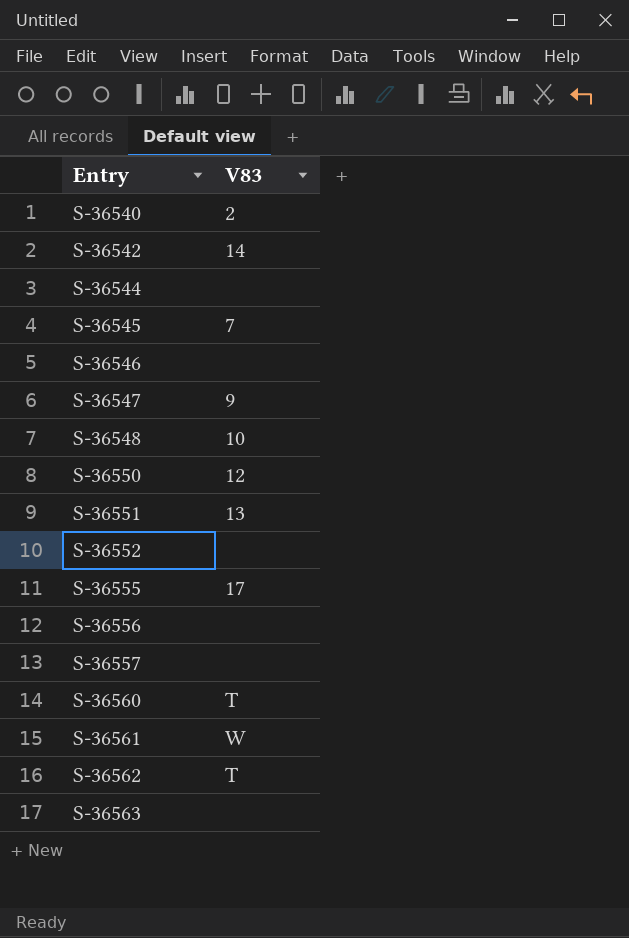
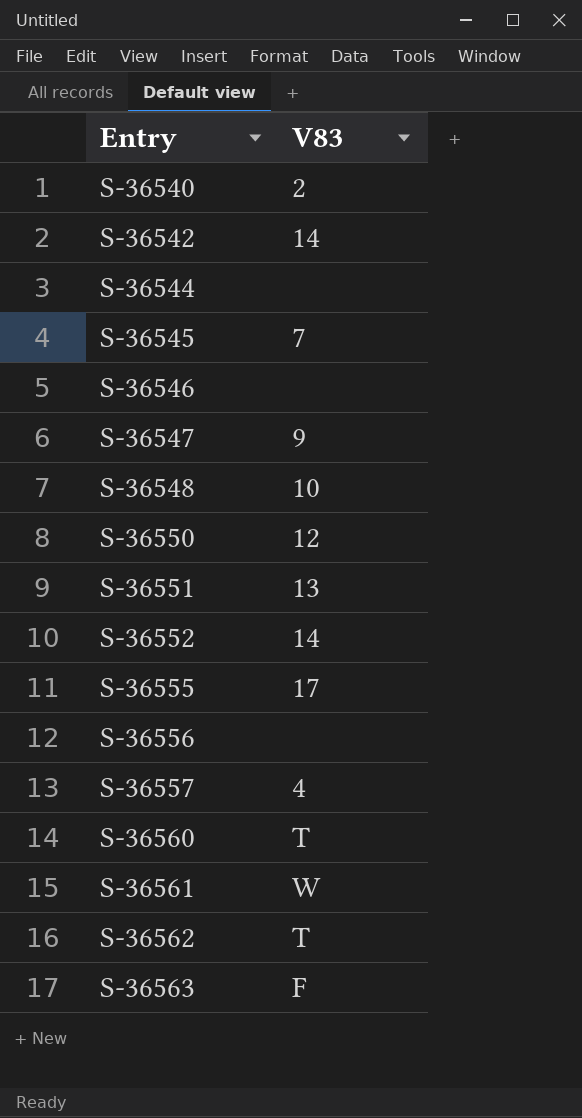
S-36552 | V83: none -> 14
S-36557 | V83: none -> 4
S-36563 | V83: none -> F

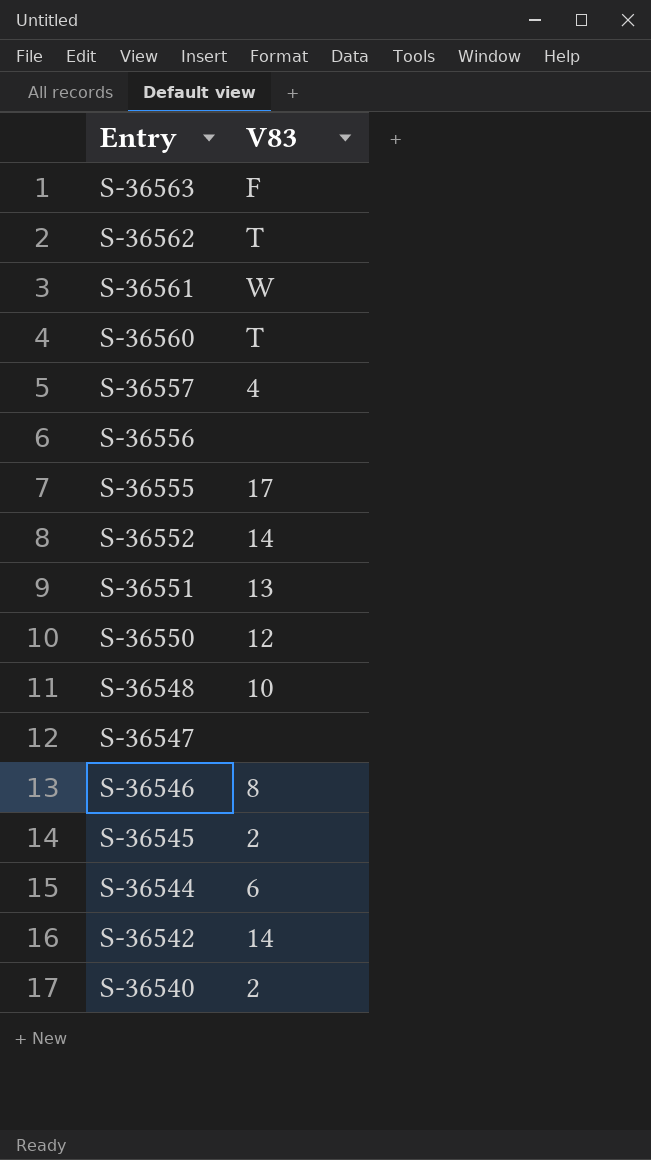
row order: Entry ascending -> Entry descending
S-36547 | V83: 9 -> none
S-36546 | V83: none -> 8
S-36545 | V83: 7 -> 2
S-36544 | V83: none -> 6

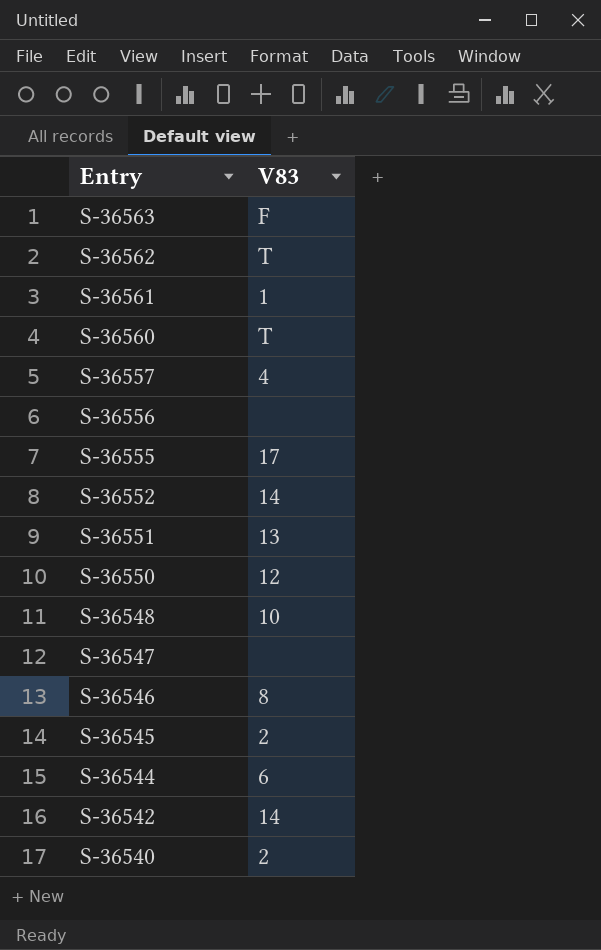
S-36561 | V83: W -> 1

